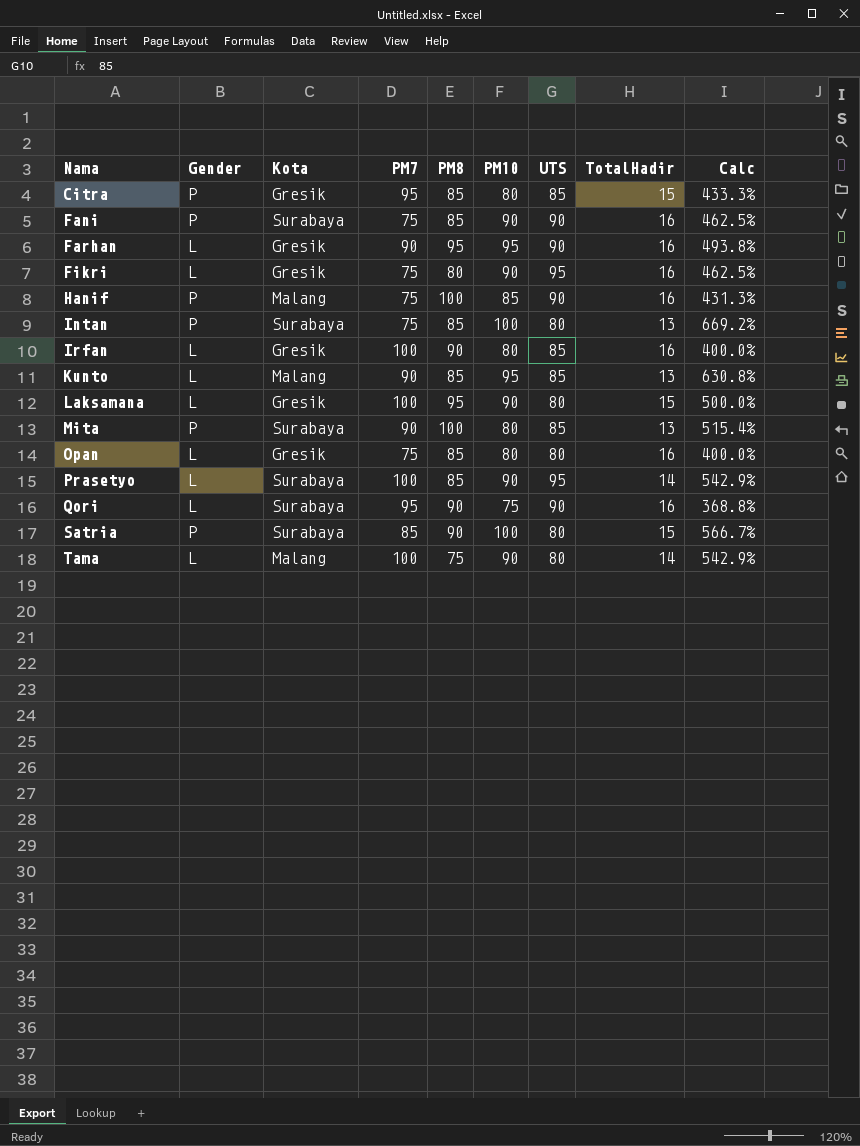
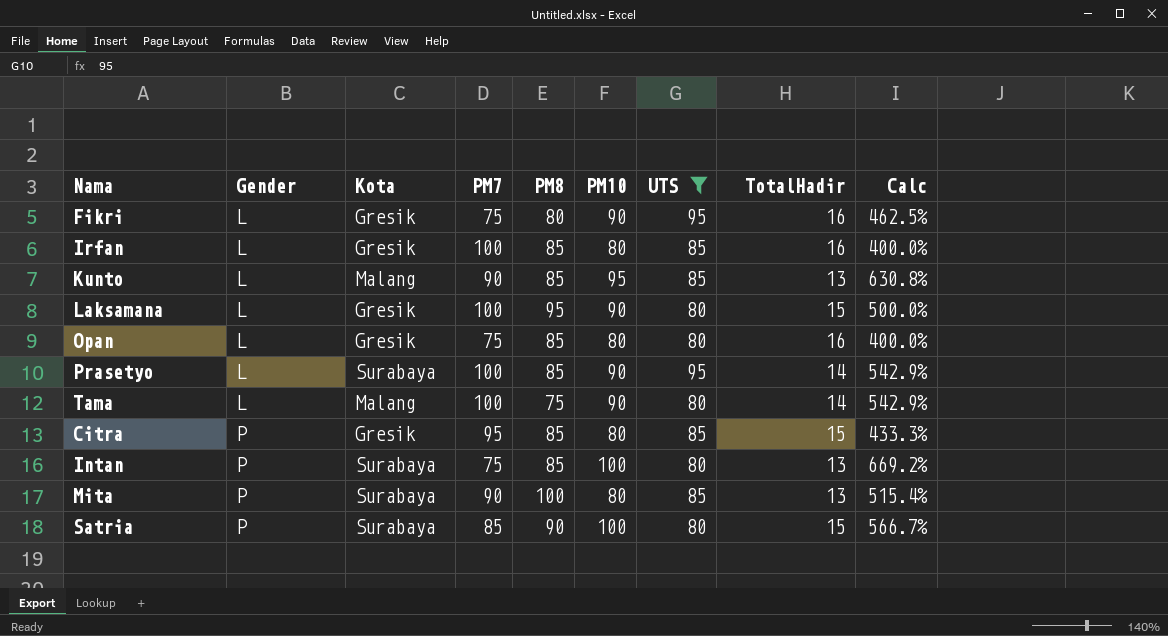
filter: none -> UTS != 90
row order: Nama ascending -> Gender ascending
Irfan | PM8: 90 -> 85

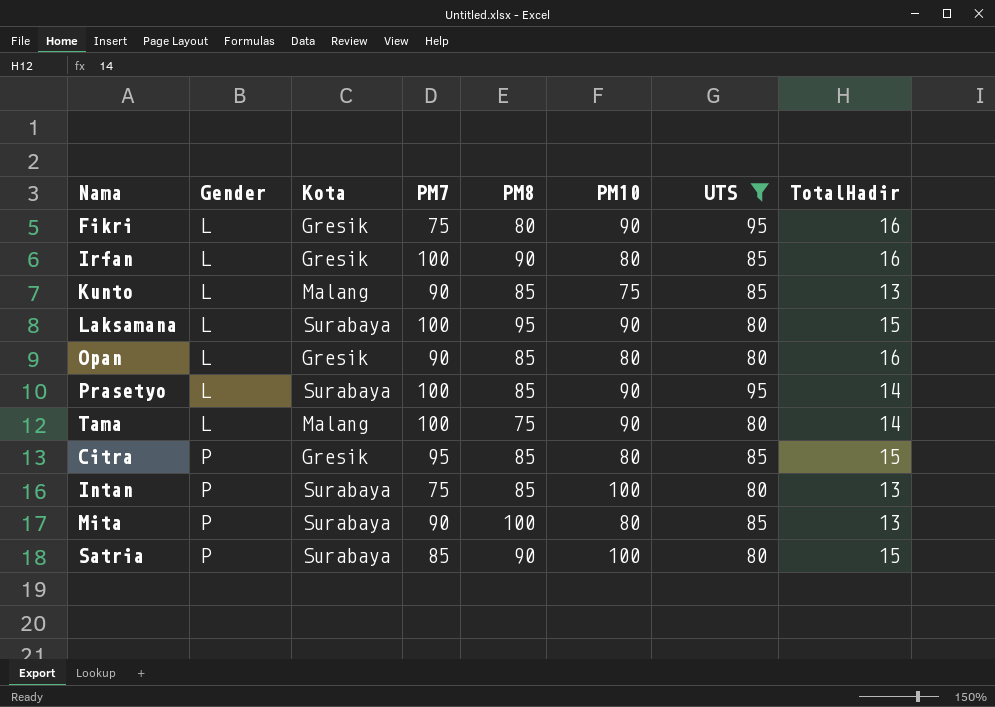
column Calc | formula: ([PM10] - [TotalHadir]) / [TotalHadir] -> none
Irfan | PM8: 85 -> 90
Kunto | PM10: 95 -> 75
Laksamana | Kota: Gresik -> Surabaya
Opan | PM7: 75 -> 90

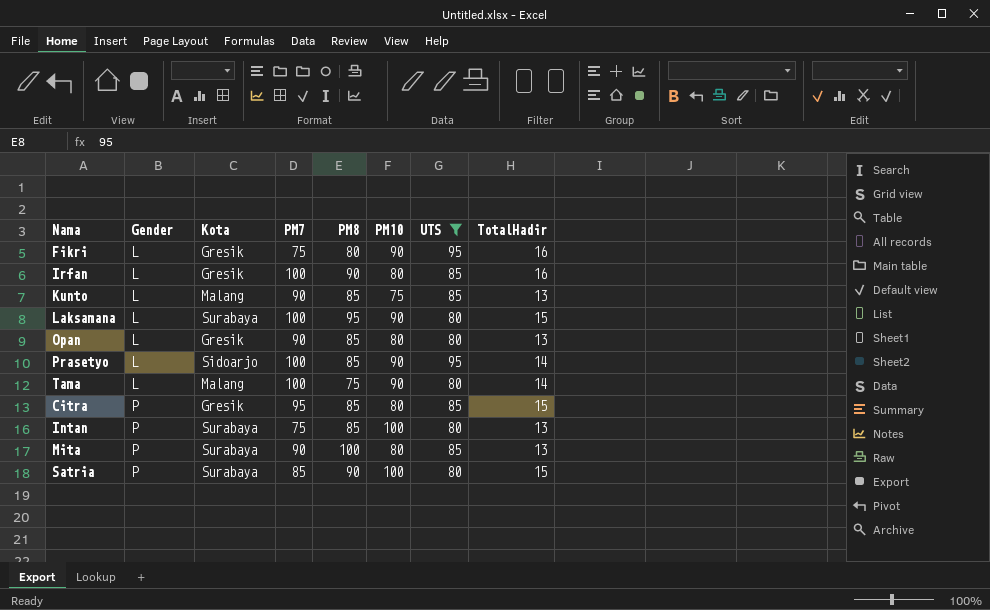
Opan | TotalHadir: 16 -> 13
Prasetyo | Kota: Surabaya -> Sidoarjo

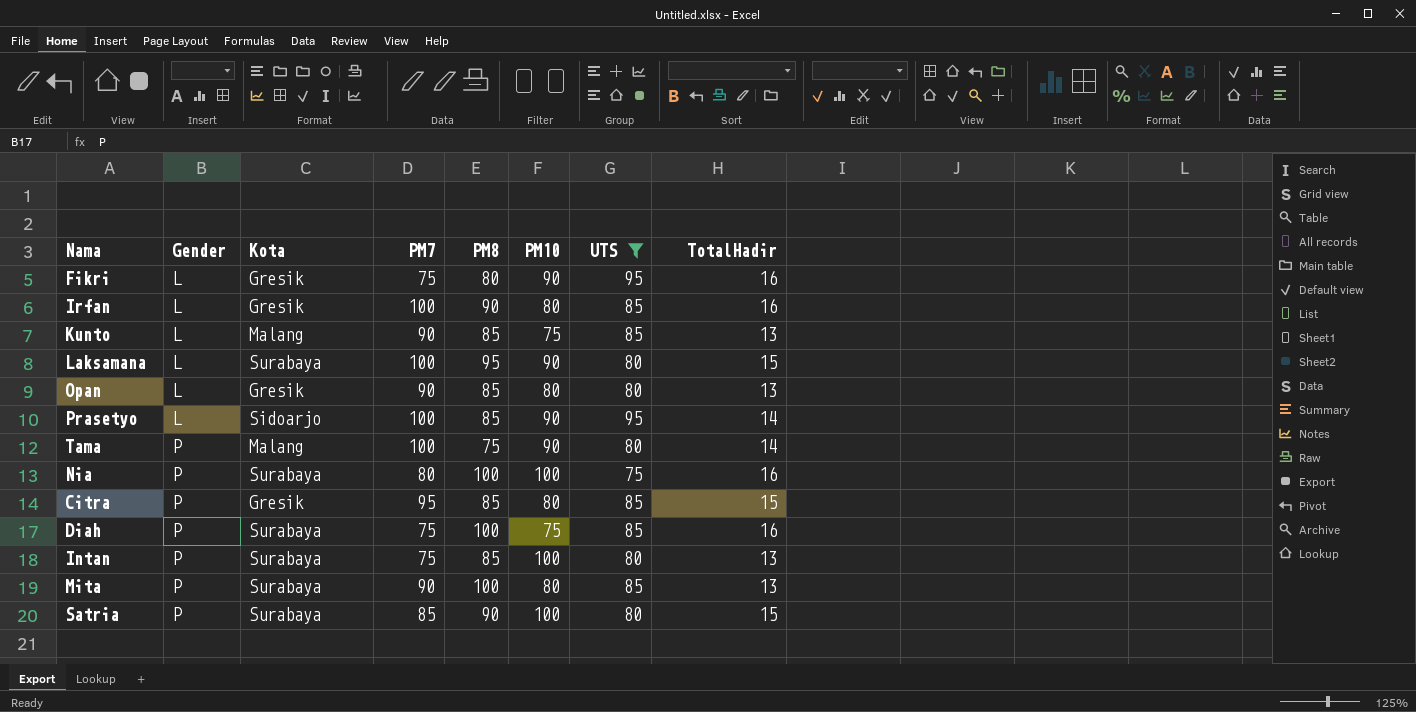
Tama | Gender: L -> P
row Nia: none -> P | Surabaya | 80 | 100 | 100 | 75 | 16
row Diah: none -> P | Surabaya | 75 | 100 | 75 | 85 | 16

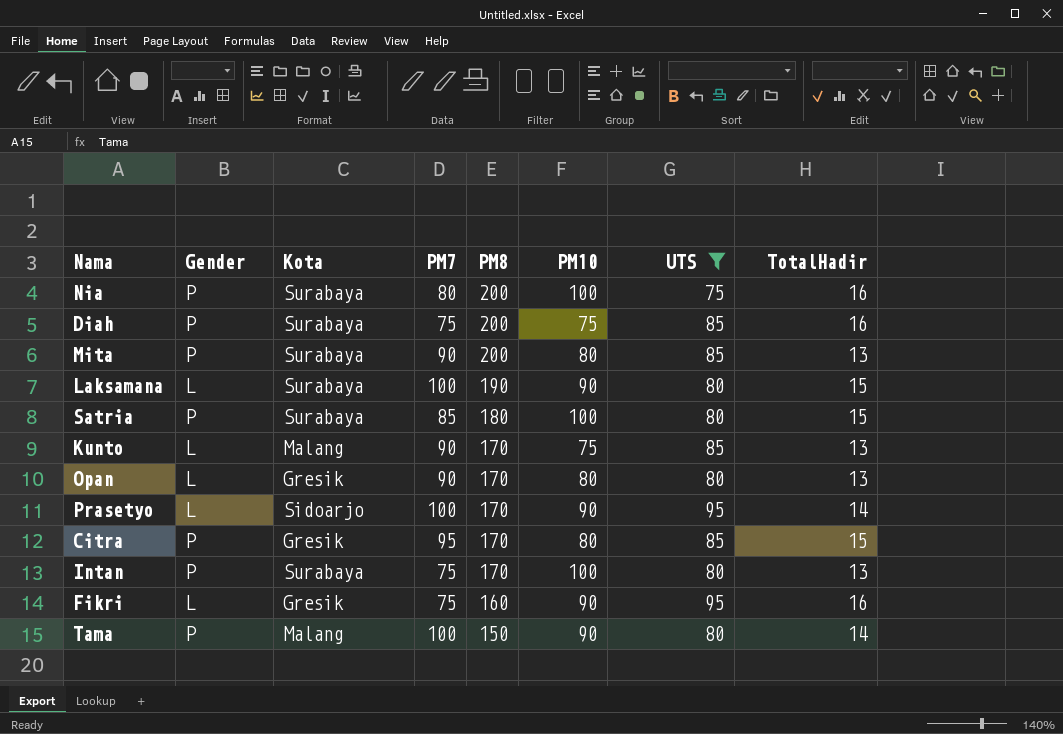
row order: Gender ascending -> PM8 descending
row Irfan: L | Gresik | 100 | 90 | 80 | 85 | 16 -> none
Nia | PM8: 100 -> 200
Diah | PM8: 100 -> 200
Mita | PM8: 100 -> 200
Laksamana | PM8: 95 -> 190
Satria | PM8: 90 -> 180
Kunto | PM8: 85 -> 170
Opan | PM8: 85 -> 170
Prasetyo | PM8: 85 -> 170
Citra | PM8: 85 -> 170
Intan | PM8: 85 -> 170
Fikri | PM8: 80 -> 160
Tama | PM8: 75 -> 150

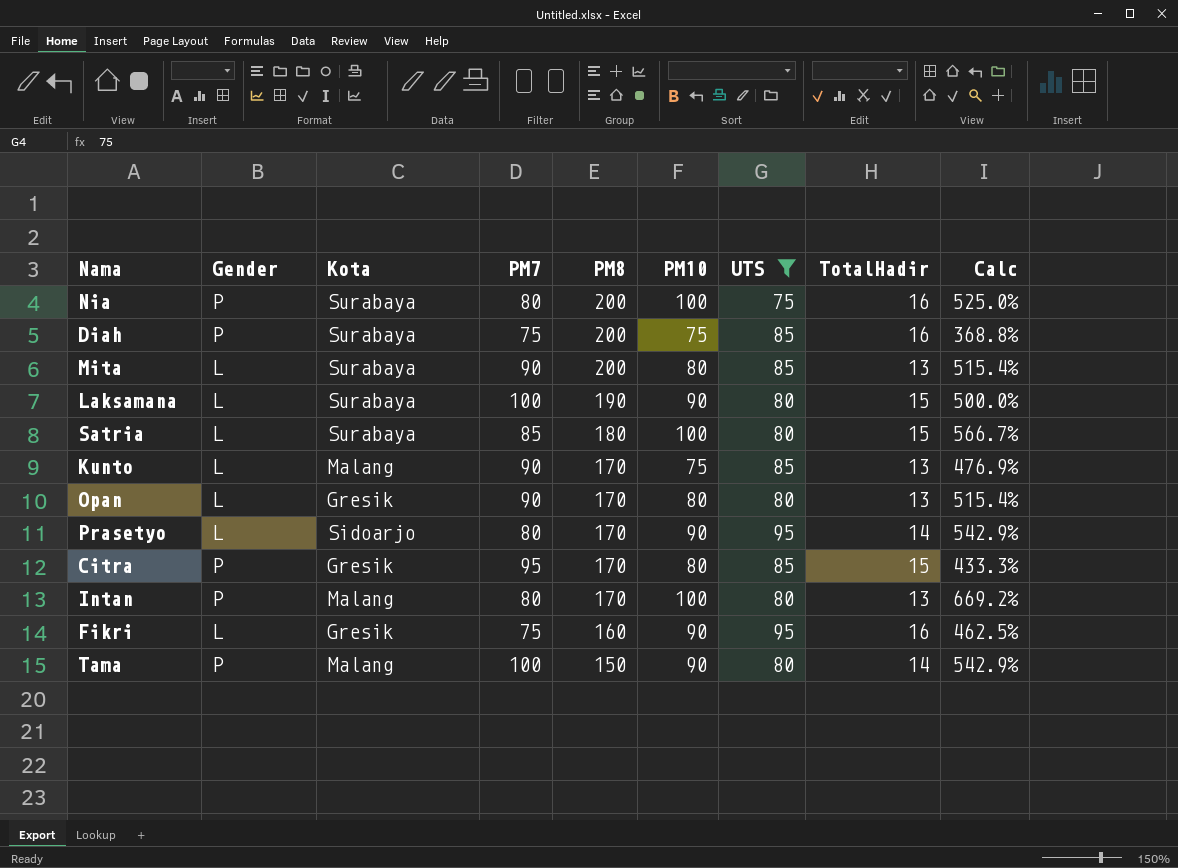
column Calc | formula: none -> ([PM10] - [TotalHadir]) / [TotalHadir]
Mita | Gender: P -> L
Satria | Gender: P -> L
Prasetyo | PM7: 100 -> 80
Intan | Kota: Surabaya -> Malang
Intan | PM7: 75 -> 80

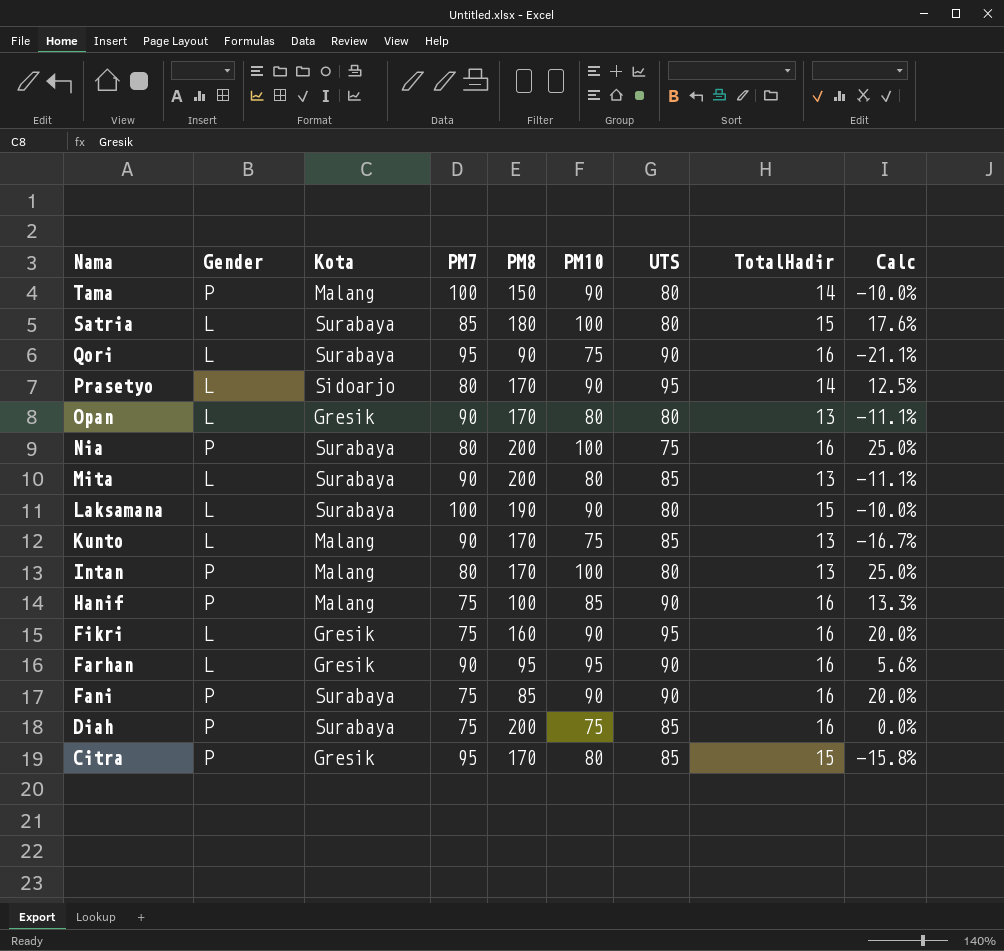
filter: UTS != 90 -> none
row order: PM8 descending -> Nama descending
column Calc | formula: ([PM10] - [TotalHadir]) / [TotalHadir] -> ([PM10] - [PM7]) / [PM7]

